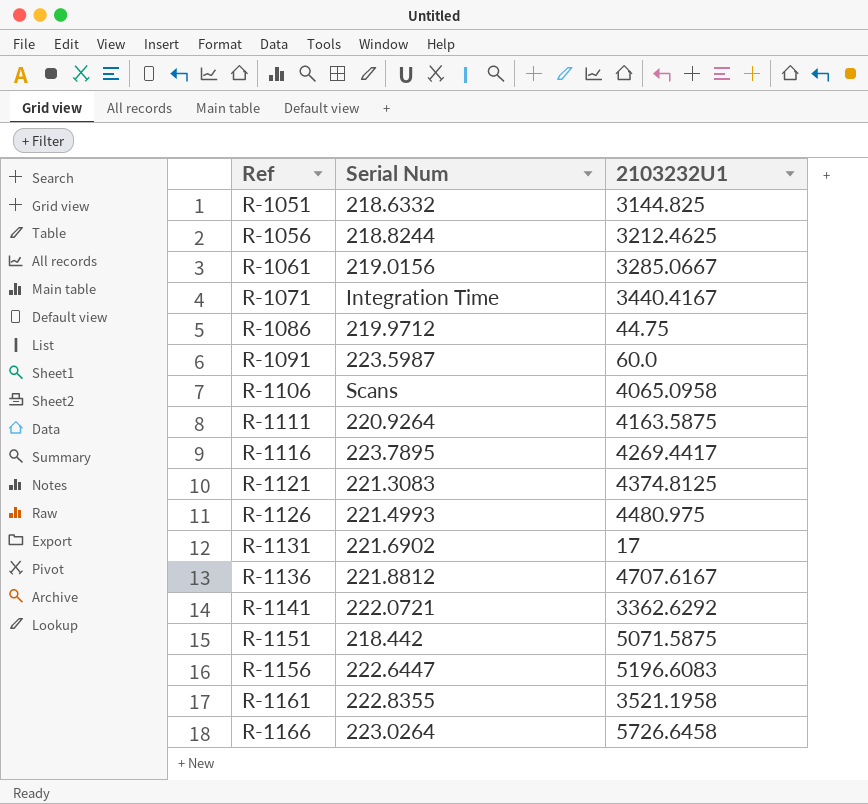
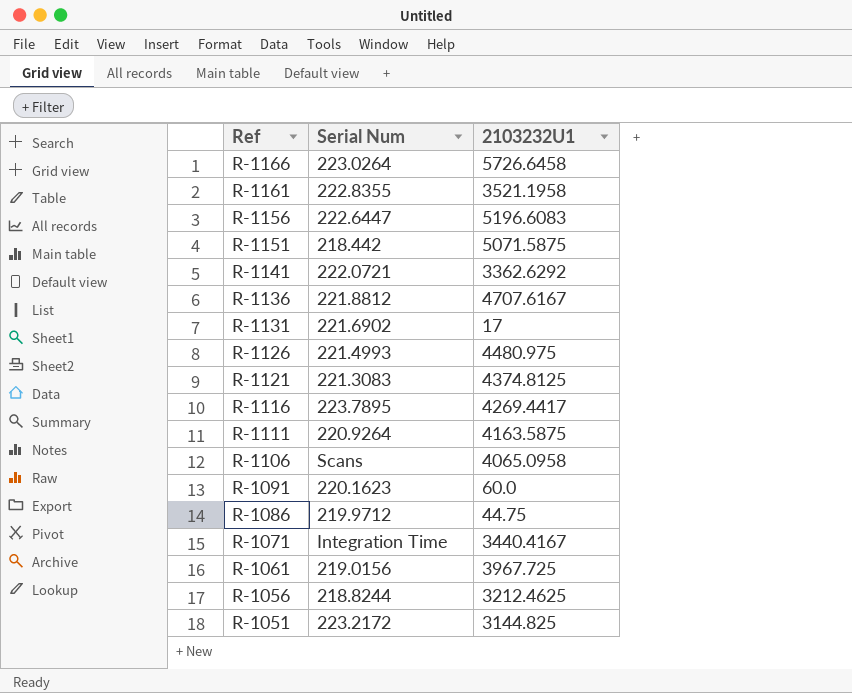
row order: Ref ascending -> Ref descending
R-1091 | Serial Num: 223.5987 -> 220.1623
R-1061 | 2103232U1: 3285.0667 -> 3967.725
R-1051 | Serial Num: 218.6332 -> 223.2172

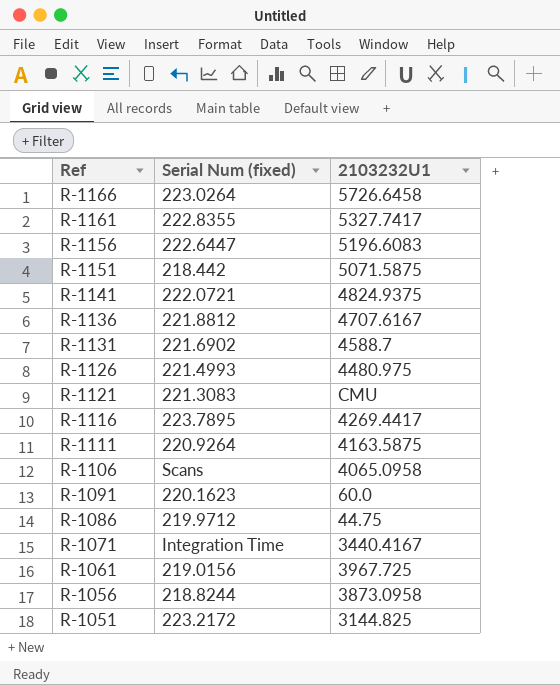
column name: Serial Num -> Serial Num (fixed)
R-1161 | 2103232U1: 3521.1958 -> 5327.7417
R-1141 | 2103232U1: 3362.6292 -> 4824.9375
R-1131 | 2103232U1: 17 -> 4588.7
R-1121 | 2103232U1: 4374.8125 -> CMU
R-1056 | 2103232U1: 3212.4625 -> 3873.0958

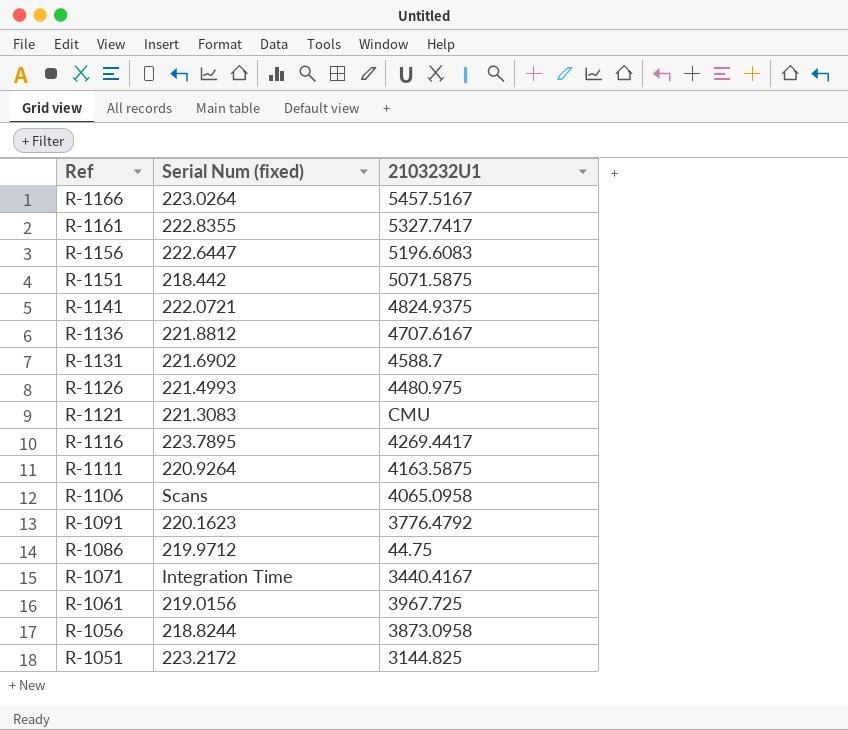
R-1166 | 2103232U1: 5726.6458 -> 5457.5167
R-1091 | 2103232U1: 60.0 -> 3776.4792

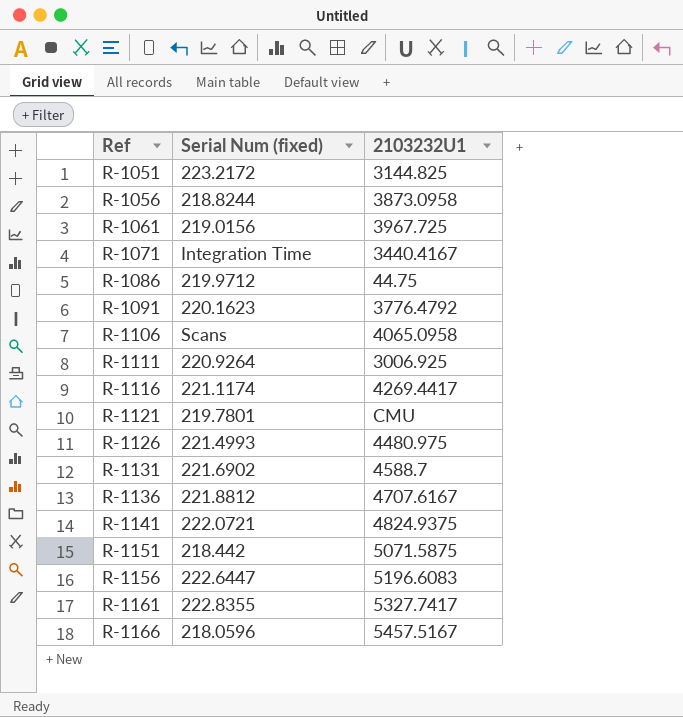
row order: Ref descending -> Ref ascending
R-1111 | 2103232U1: 4163.5875 -> 3006.925
R-1116 | Serial Num (fixed): 223.7895 -> 221.1174
R-1121 | Serial Num (fixed): 221.3083 -> 219.7801
R-1166 | Serial Num (fixed): 223.0264 -> 218.0596

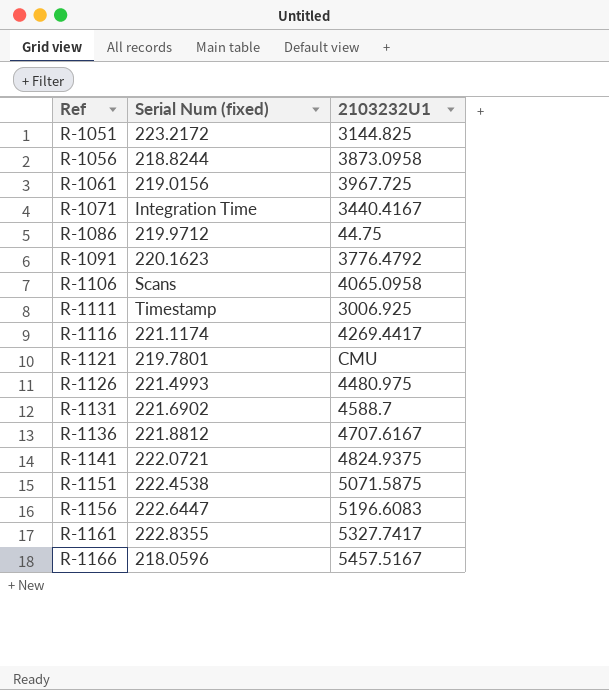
R-1111 | Serial Num (fixed): 220.9264 -> Timestamp
R-1151 | Serial Num (fixed): 218.442 -> 222.4538

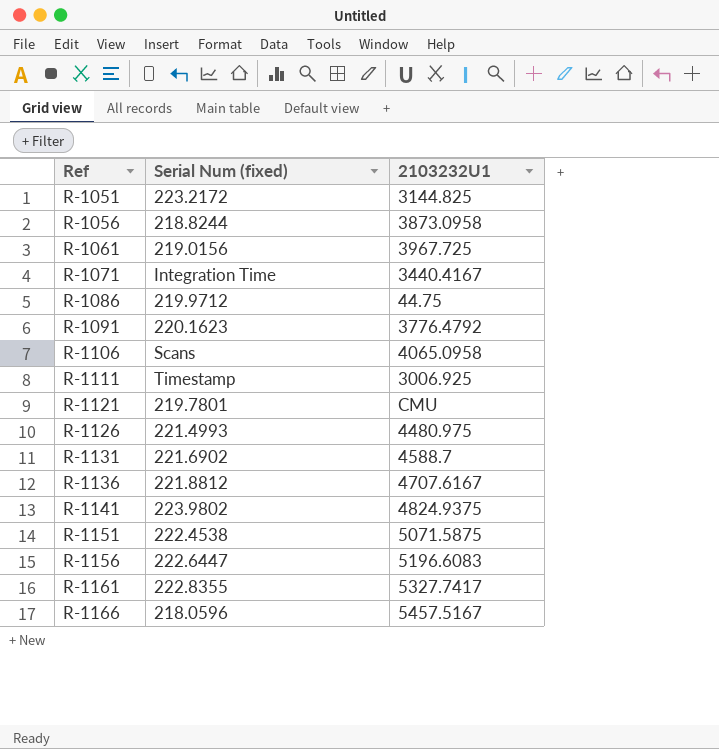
row R-1116: 221.1174 | 4269.4417 -> none
R-1141 | Serial Num (fixed): 222.0721 -> 223.9802

